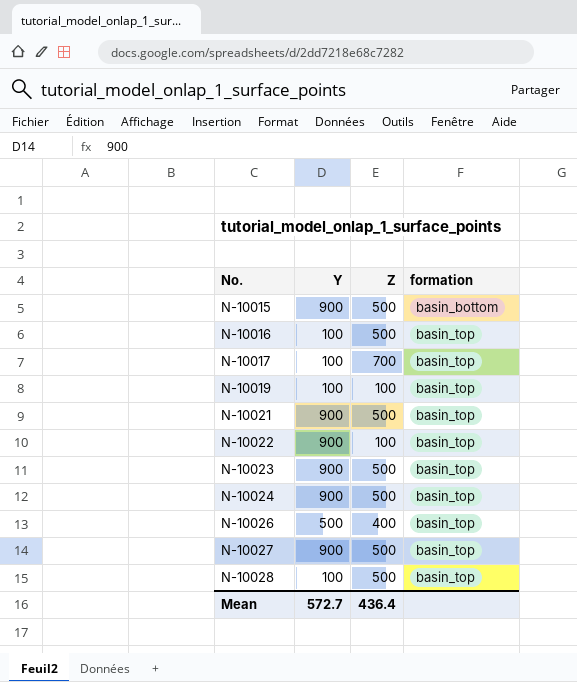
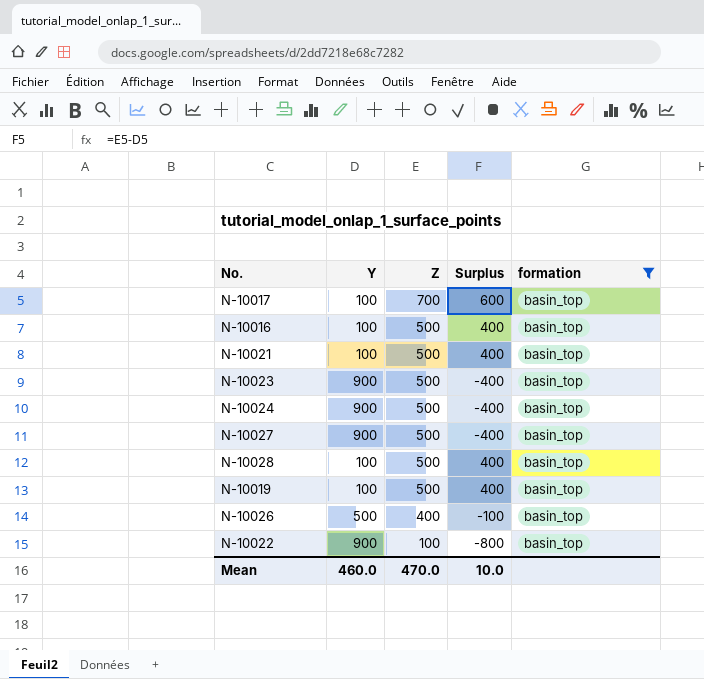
filter: none -> formation = basin_top
row order: No. ascending -> Z descending
column Surplus | formula: none -> [Z] - [Y]
N-10021 | Y: 900 -> 100
N-10019 | Z: 100 -> 500
Mean | Y: 572.7 -> 460.0
Mean | Z: 436.4 -> 470.0

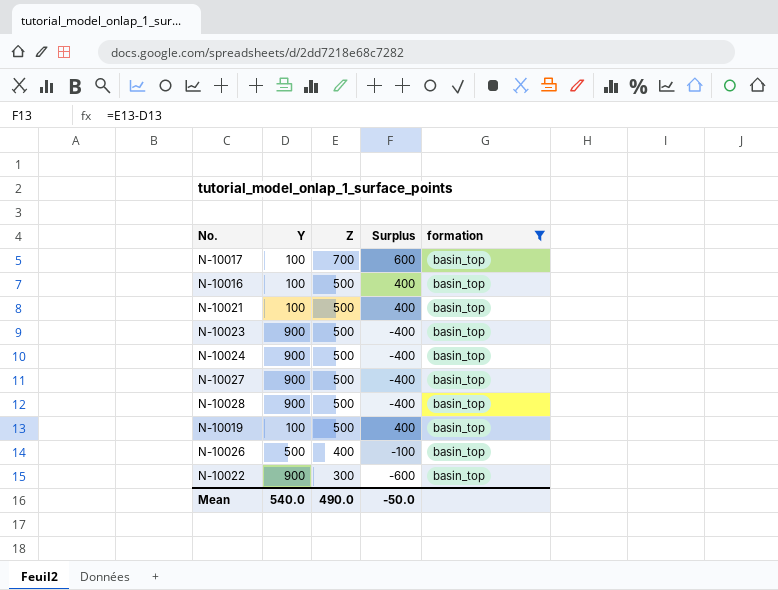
N-10028 | Y: 100 -> 900
N-10028 | Surplus: 400 -> -400
N-10022 | Z: 100 -> 300
N-10022 | Surplus: -800 -> -600
Mean | Y: 460.0 -> 540.0
Mean | Z: 470.0 -> 490.0
Mean | Surplus: 10.0 -> -50.0

